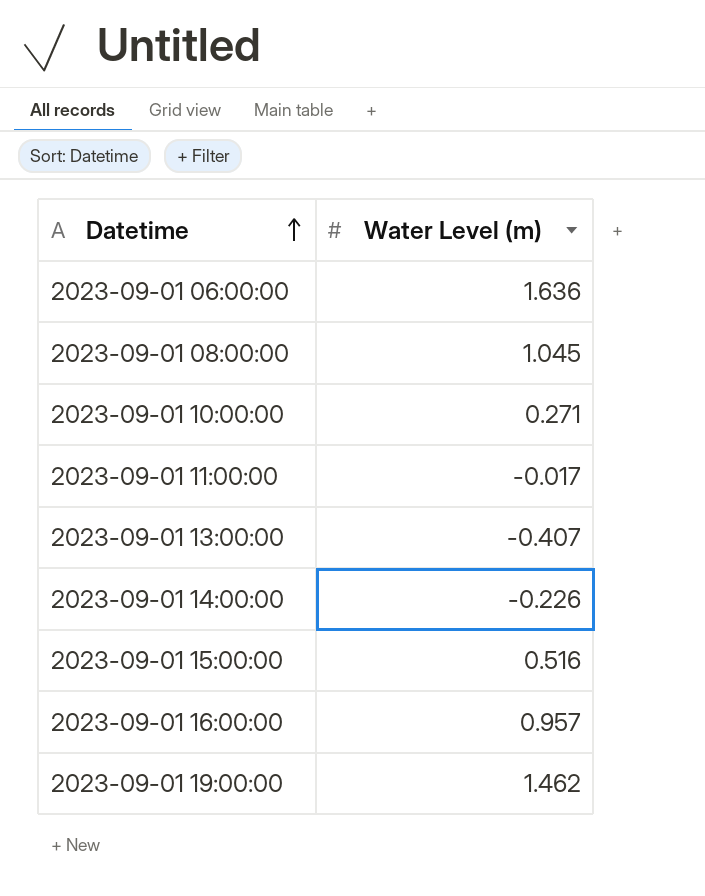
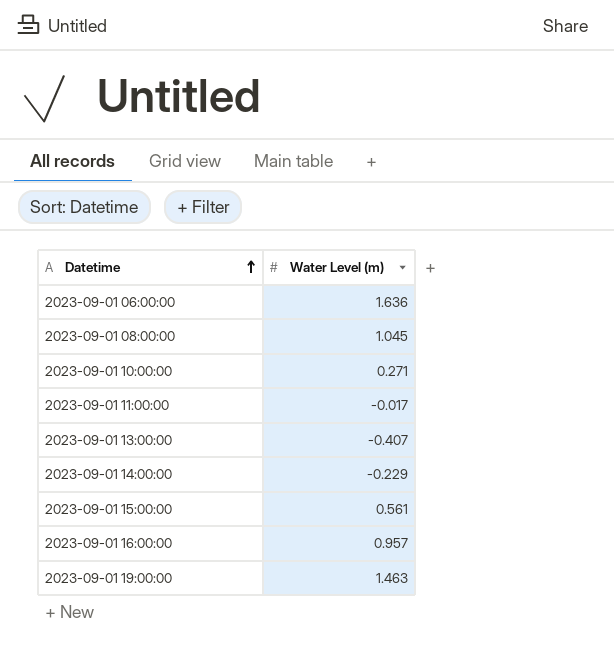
2023-09-01 14:00:00 | Water Level (m): -0.226 -> -0.229
2023-09-01 15:00:00 | Water Level (m): 0.516 -> 0.561
2023-09-01 19:00:00 | Water Level (m): 1.462 -> 1.463

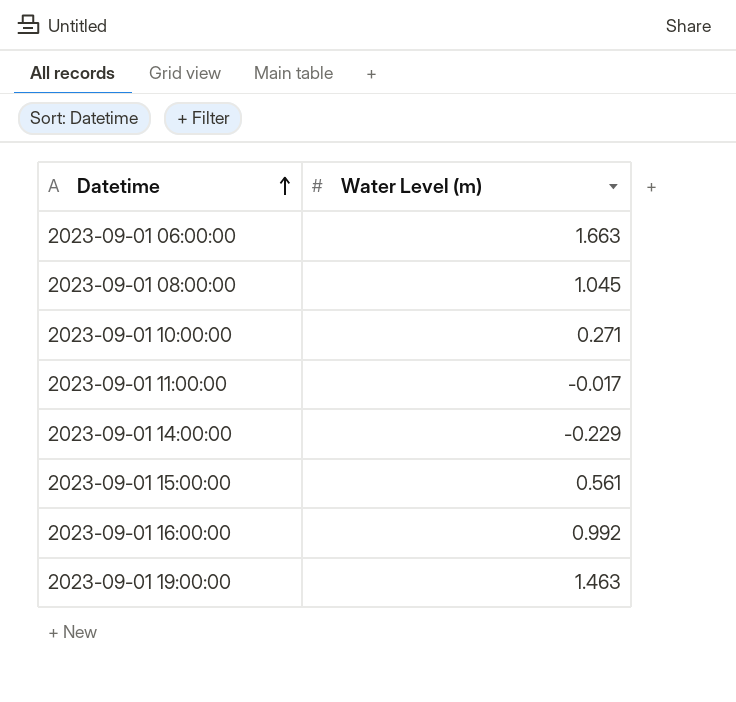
row 2023-09-01 13:00:00: -0.407 -> none
2023-09-01 06:00:00 | Water Level (m): 1.636 -> 1.663
2023-09-01 16:00:00 | Water Level (m): 0.957 -> 0.992

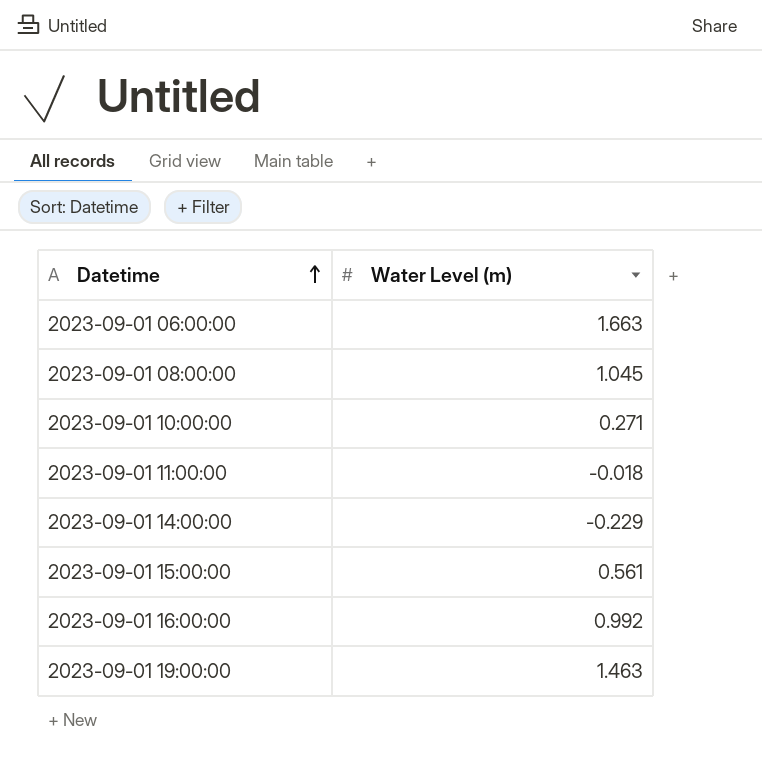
2023-09-01 11:00:00 | Water Level (m): -0.017 -> -0.018

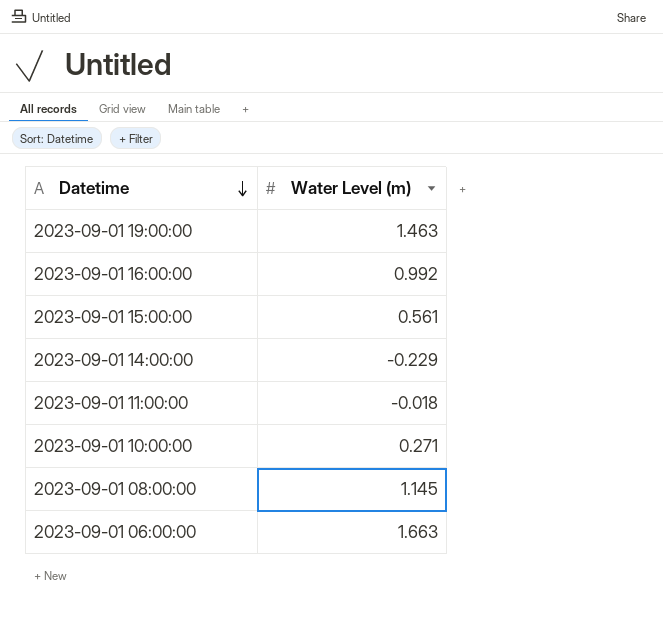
row order: Datetime ascending -> Datetime descending
2023-09-01 08:00:00 | Water Level (m): 1.045 -> 1.145

